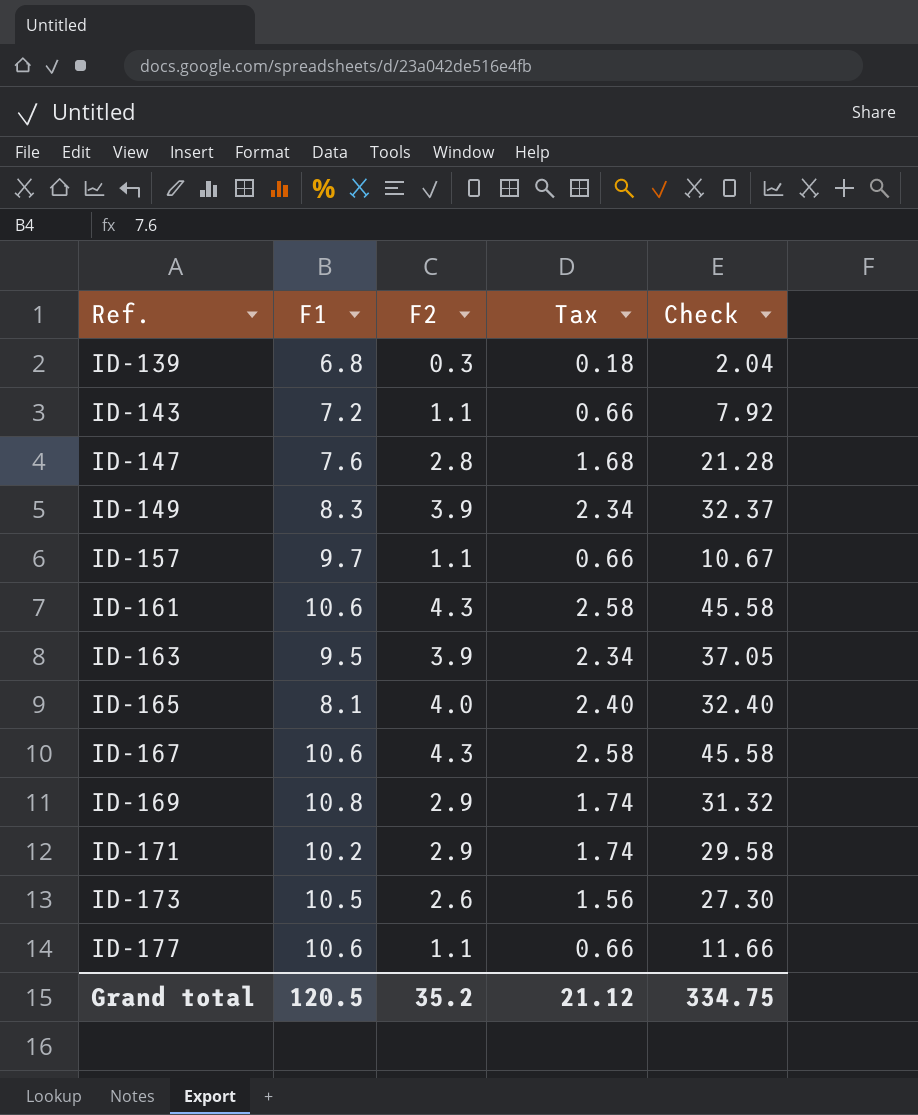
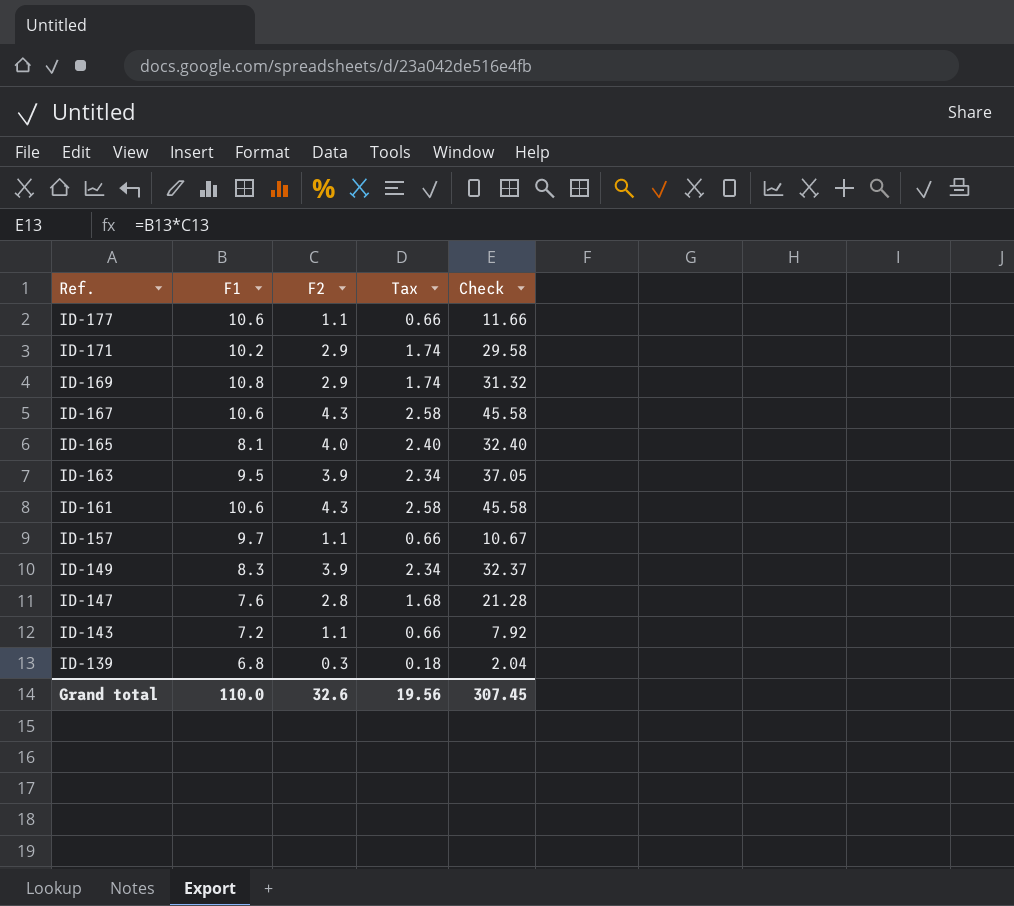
row order: Ref. ascending -> Ref. descending
row ID-173: 10.5 | 2.6 | 1.56 | 27.30 -> none
Grand total | F1: 120.5 -> 110.0
Grand total | F2: 35.2 -> 32.6
Grand total | Tax: 21.12 -> 19.56
Grand total | Check: 334.75 -> 307.45

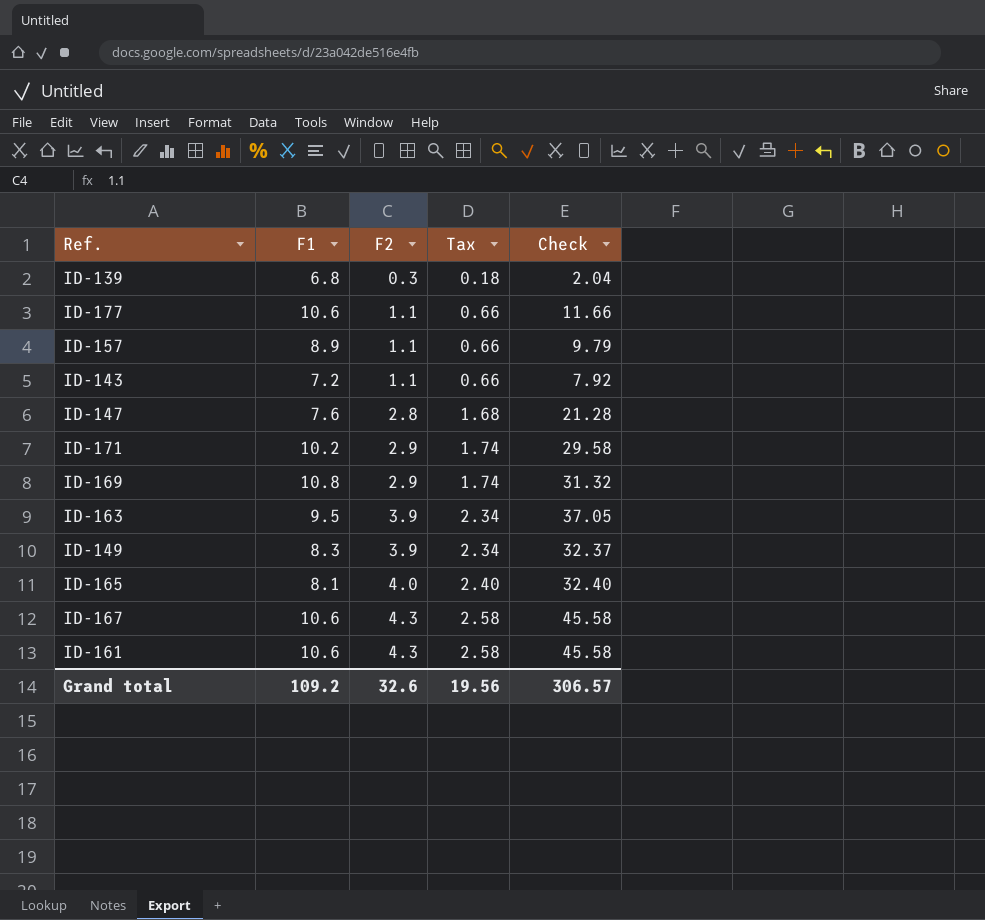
row order: Ref. descending -> F2 ascending
ID-157 | F1: 9.7 -> 8.9
ID-157 | Check: 10.67 -> 9.79
Grand total | F1: 110.0 -> 109.2
Grand total | Check: 307.45 -> 306.57

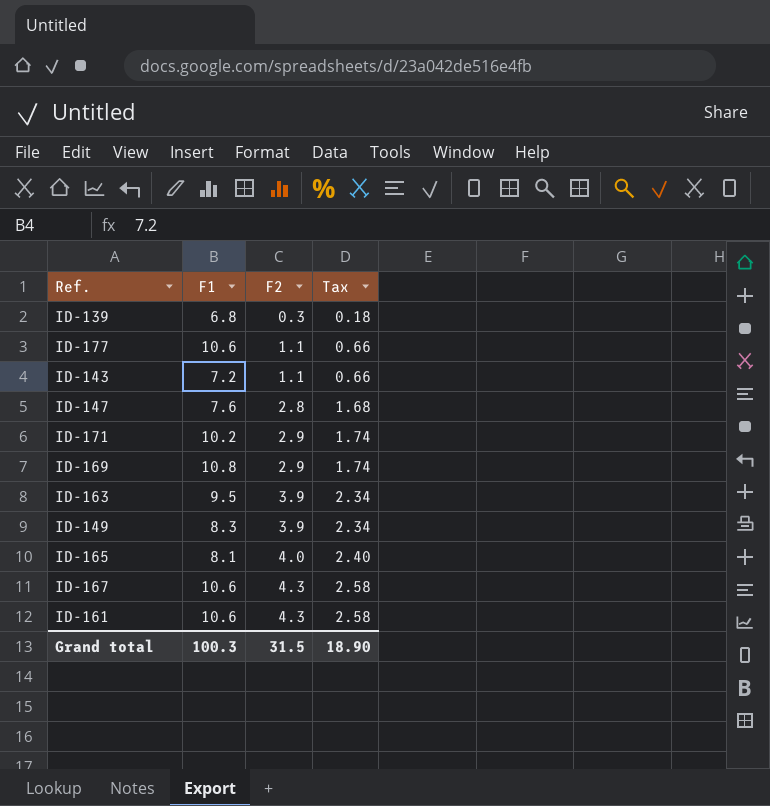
column Check | formula: [F1] * [F2] -> none
row ID-157: 8.9 | 1.1 | 0.66 | 9.79 -> none
Grand total | F1: 109.2 -> 100.3
Grand total | F2: 32.6 -> 31.5
Grand total | Tax: 19.56 -> 18.90

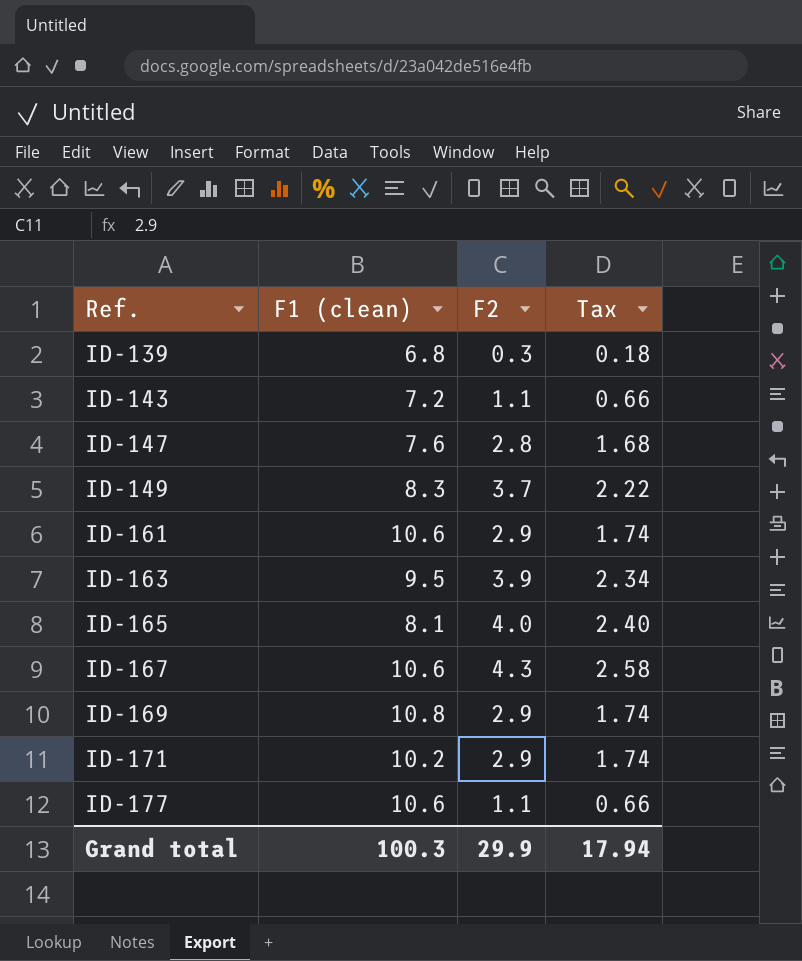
row order: F2 ascending -> Ref. ascending
column name: F1 -> F1 (clean)
ID-149 | F2: 3.9 -> 3.7
ID-149 | Tax: 2.34 -> 2.22
ID-161 | F2: 4.3 -> 2.9
ID-161 | Tax: 2.58 -> 1.74
Grand total | F2: 31.5 -> 29.9
Grand total | Tax: 18.90 -> 17.94

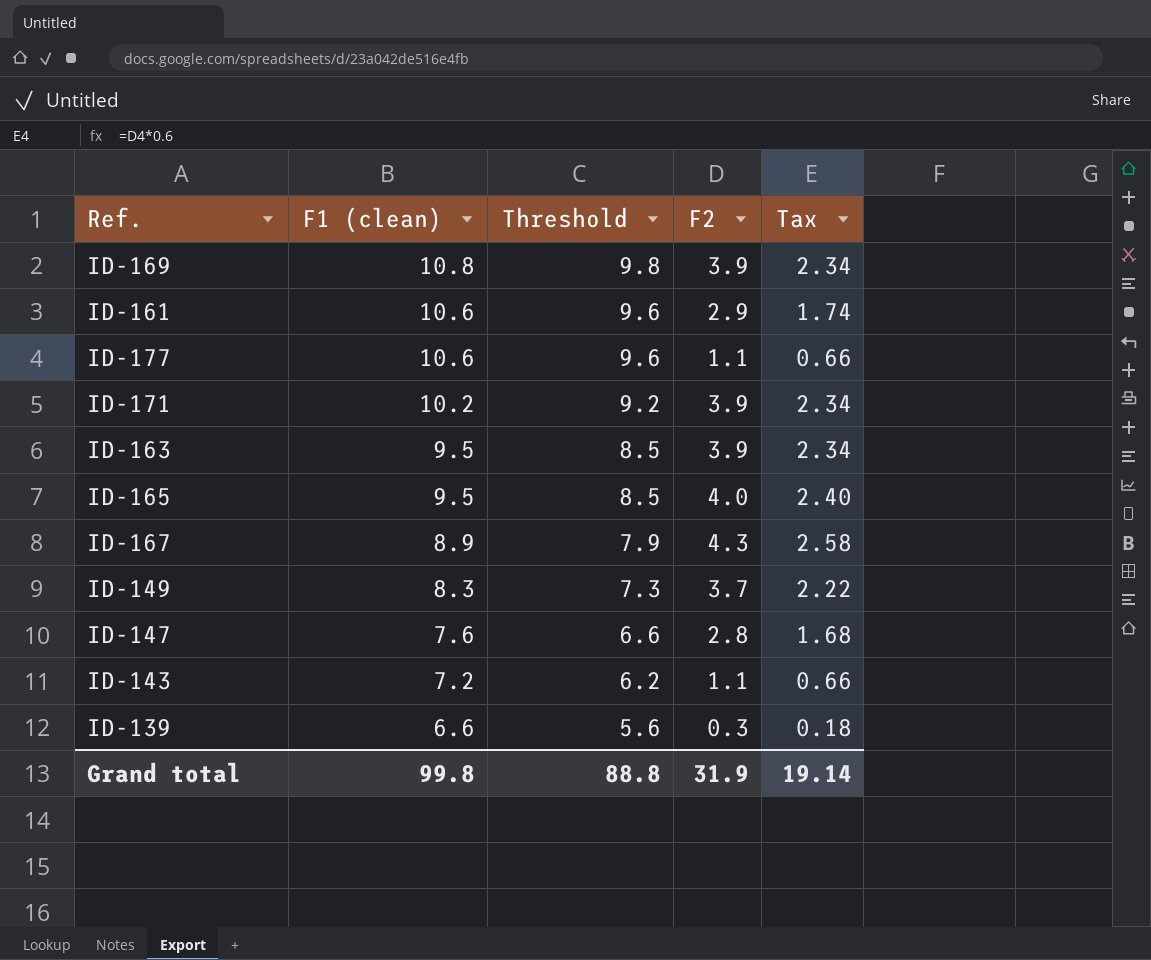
row order: Ref. ascending -> F1 (clean) descending
column Threshold | formula: none -> [F1 (clean)] - 1
ID-169 | F2: 2.9 -> 3.9
ID-169 | Tax: 1.74 -> 2.34
ID-171 | F2: 2.9 -> 3.9
ID-171 | Tax: 1.74 -> 2.34
ID-165 | F1 (clean): 8.1 -> 9.5
ID-167 | F1 (clean): 10.6 -> 8.9
ID-139 | F1 (clean): 6.8 -> 6.6
Grand total | F1 (clean): 100.3 -> 99.8
Grand total | F2: 29.9 -> 31.9
Grand total | Tax: 17.94 -> 19.14

